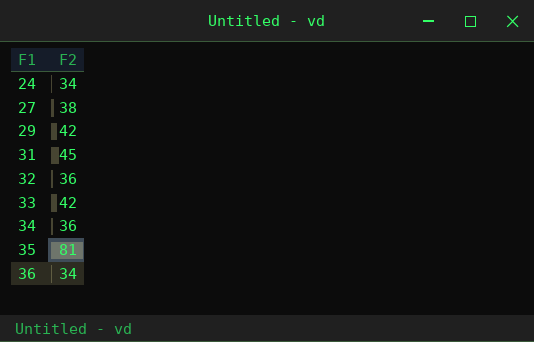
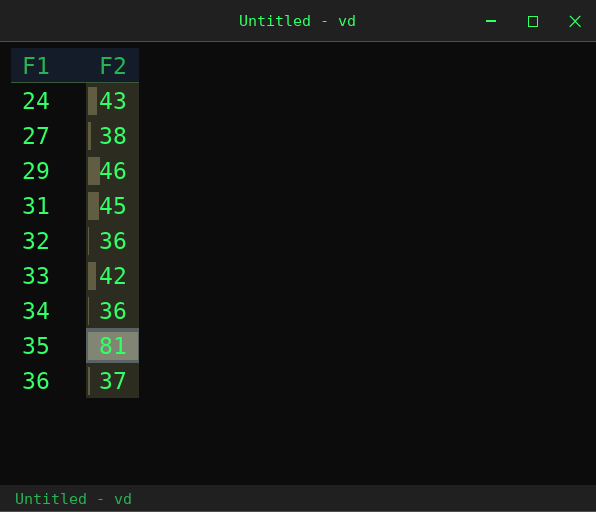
24 | F2: 34 -> 43
29 | F2: 42 -> 46
36 | F2: 34 -> 37

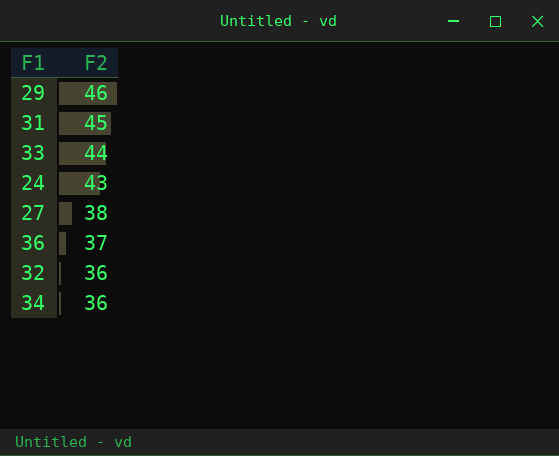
row order: F1 ascending -> F2 descending
row 35: 81 -> none
33 | F2: 42 -> 44

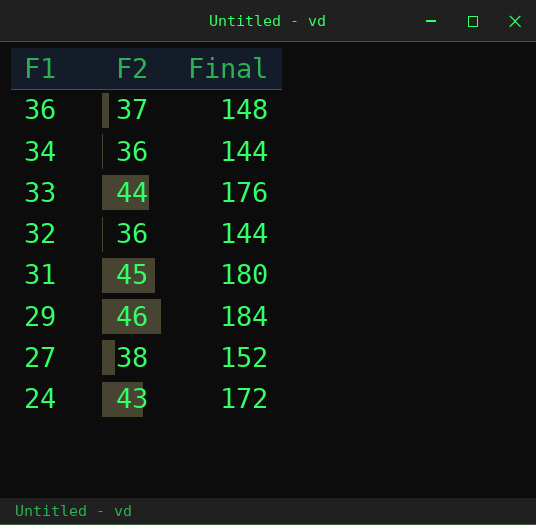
row order: F2 descending -> F1 descending
column Final | formula: none -> [F2] * 4

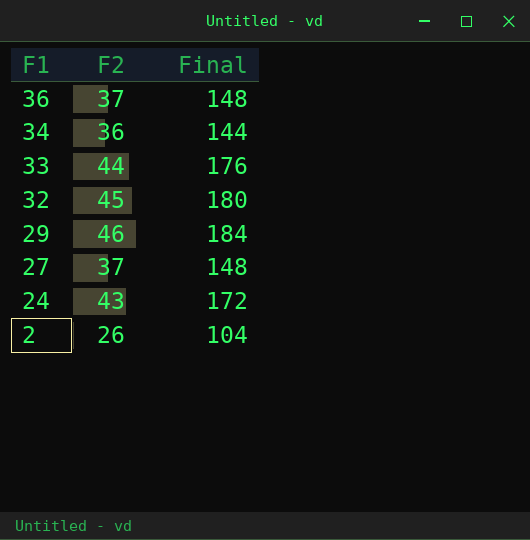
row 31: 45 | 180 -> none
32 | F2: 36 -> 45
32 | Final: 144 -> 180
27 | F2: 38 -> 37
27 | Final: 152 -> 148
row 2: none -> 26 | 104

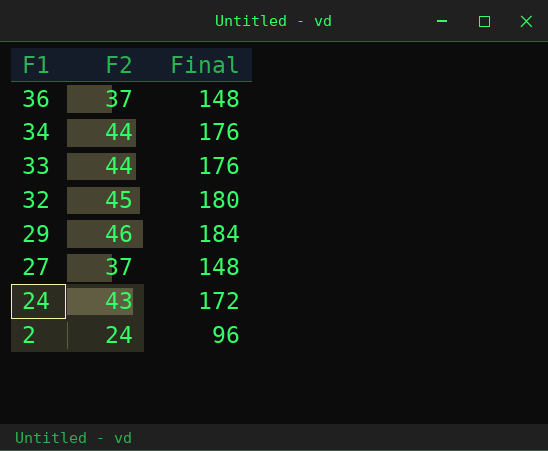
34 | F2: 36 -> 44
34 | Final: 144 -> 176
2 | F2: 26 -> 24
2 | Final: 104 -> 96

